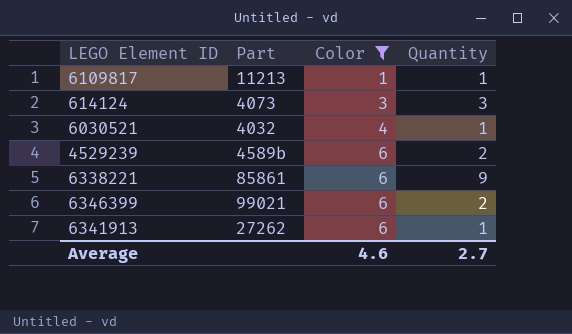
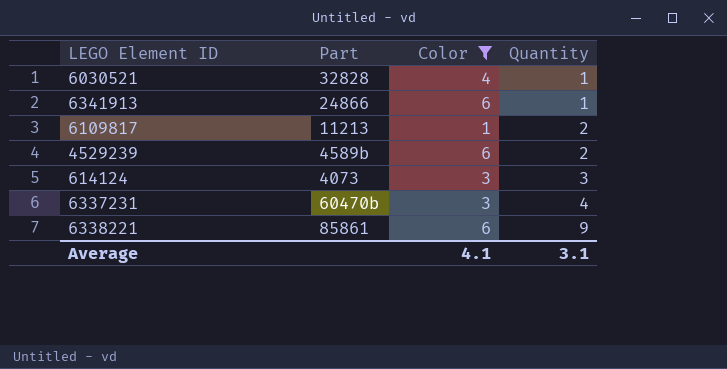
row order: Color ascending -> Quantity ascending
row 6346399: 99021 | 6 | 2 -> none
6030521 | Part: 4032 -> 32828
6341913 | Part: 27262 -> 24866
6109817 | Quantity: 1 -> 2
row 6337231: none -> 60470b | 3 | 4
Average | Color: 4.6 -> 4.1
Average | Quantity: 2.7 -> 3.1

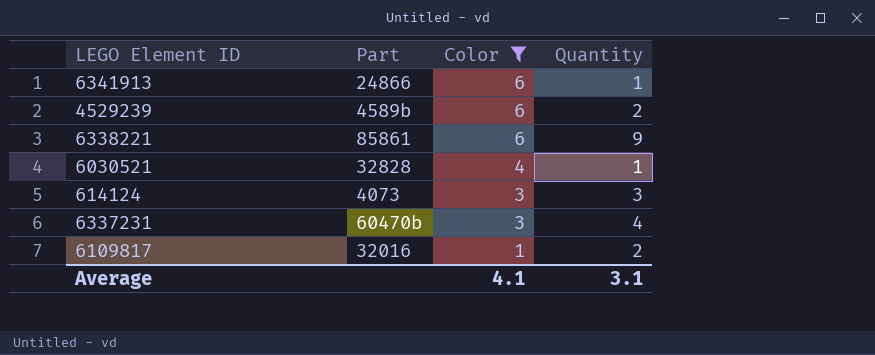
row order: Quantity ascending -> Color descending
6109817 | Part: 11213 -> 32016

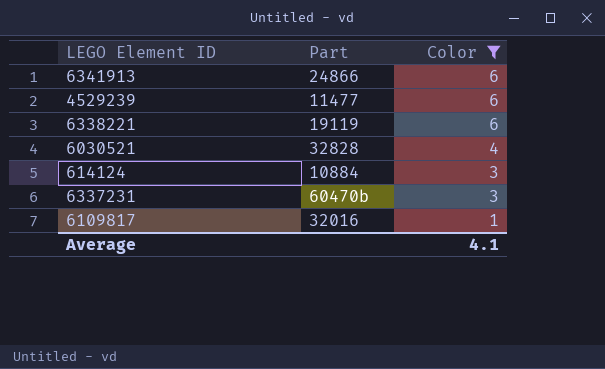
column Quantity | position: 4 -> none
4529239 | Part: 4589b -> 11477
6338221 | Part: 85861 -> 19119
614124 | Part: 4073 -> 10884

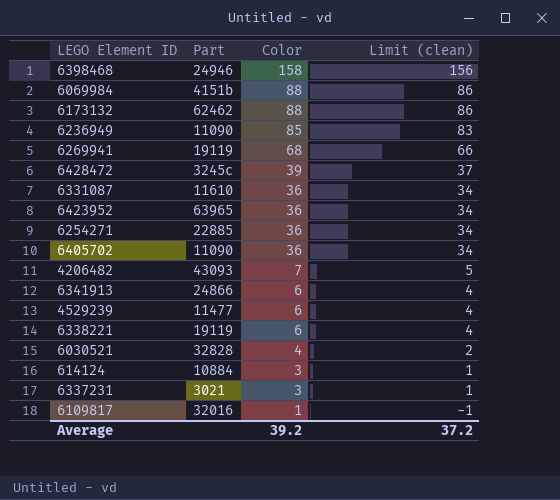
filter: Color <= 6 -> none
column Limit (clean) | formula: none -> [Color] - 2
6337231 | Part: 60470b -> 3021
Average | Color: 4.1 -> 39.2

